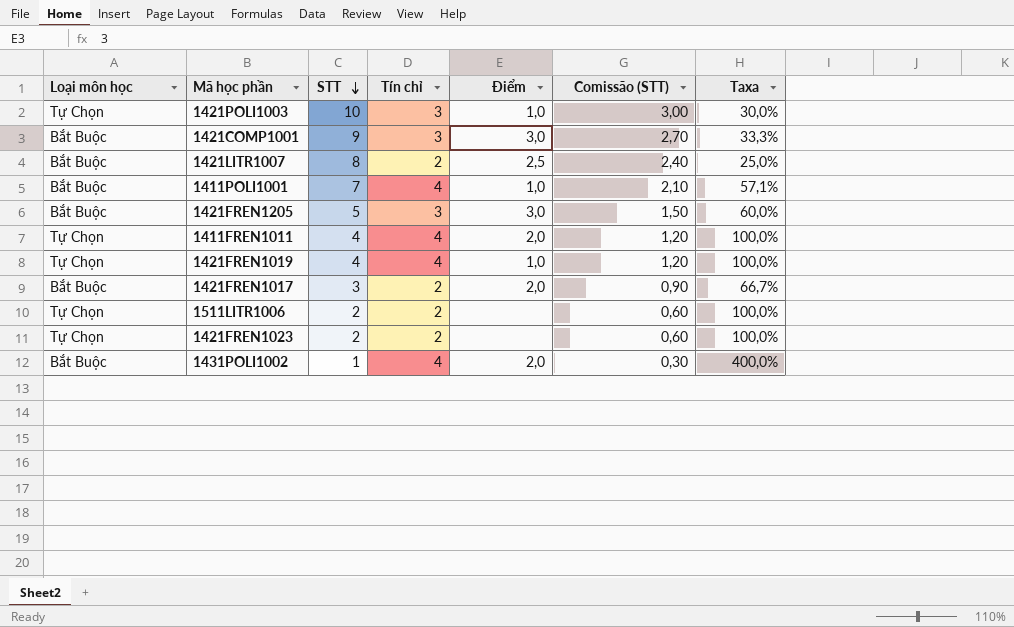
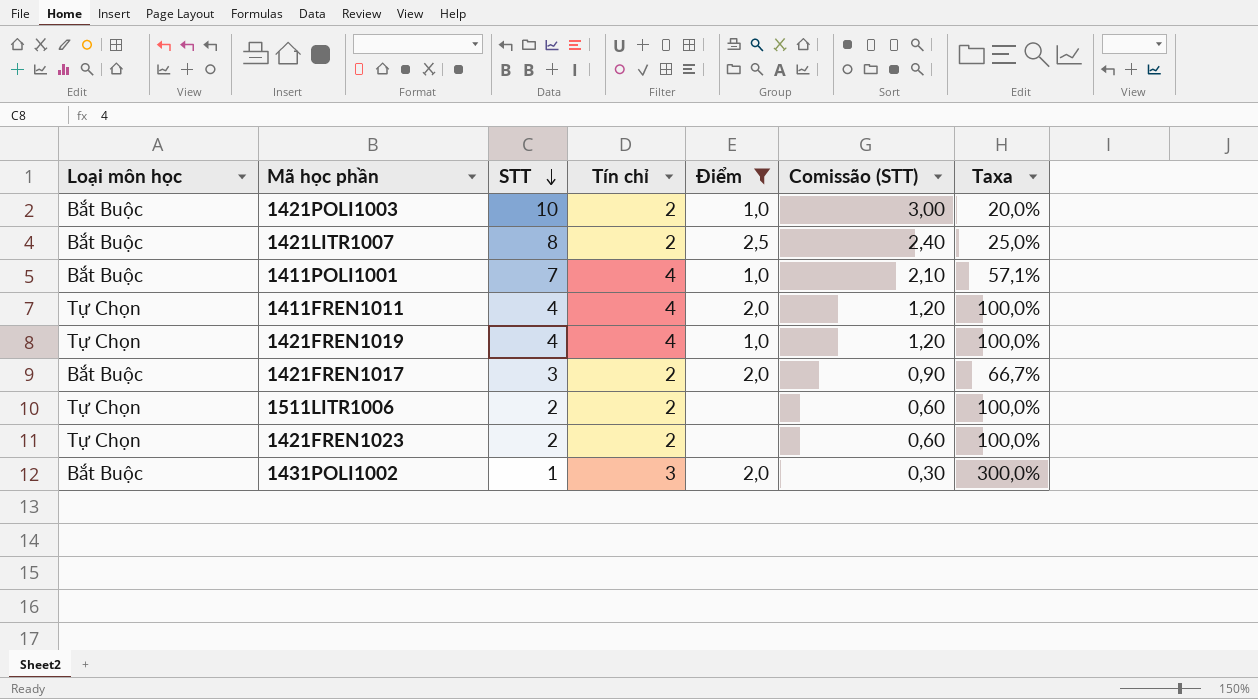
filter: none -> Điểm != 3,0
1421POLI1003 | Loại môn học: Tự Chọn -> Bắt Buộc
1421POLI1003 | Tín chỉ: 3 -> 2
1421POLI1003 | Taxa: 30,0% -> 20,0%
1431POLI1002 | Tín chỉ: 4 -> 3
1431POLI1002 | Taxa: 400,0% -> 300,0%

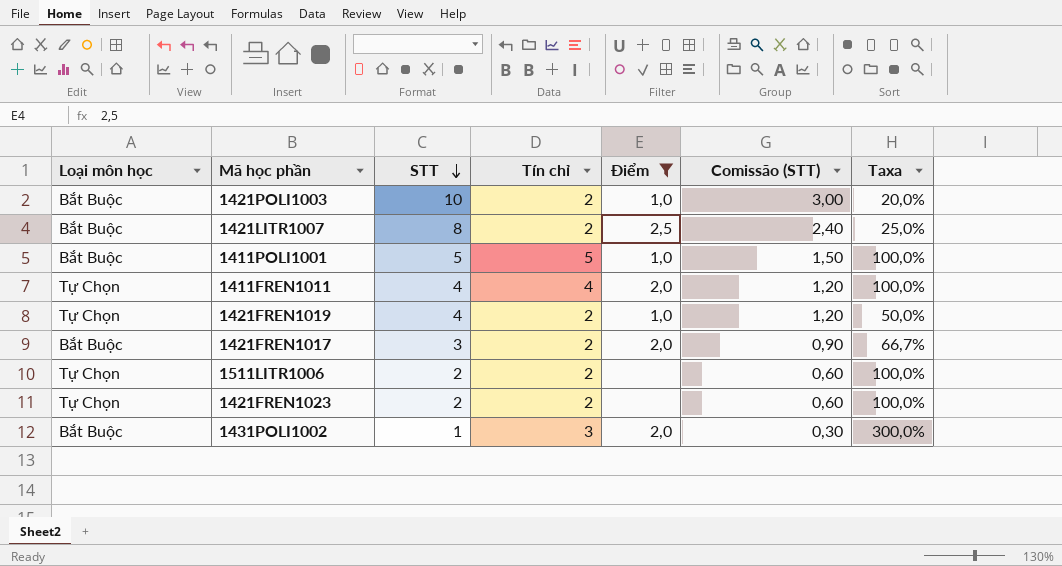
1411POLI1001 | STT: 7 -> 5
1411POLI1001 | Tín chỉ: 4 -> 5
1411POLI1001 | Comissão (STT): 2,10 -> 1,50
1411POLI1001 | Taxa: 57,1% -> 100,0%
1421FREN1019 | Tín chỉ: 4 -> 2
1421FREN1019 | Taxa: 100,0% -> 50,0%

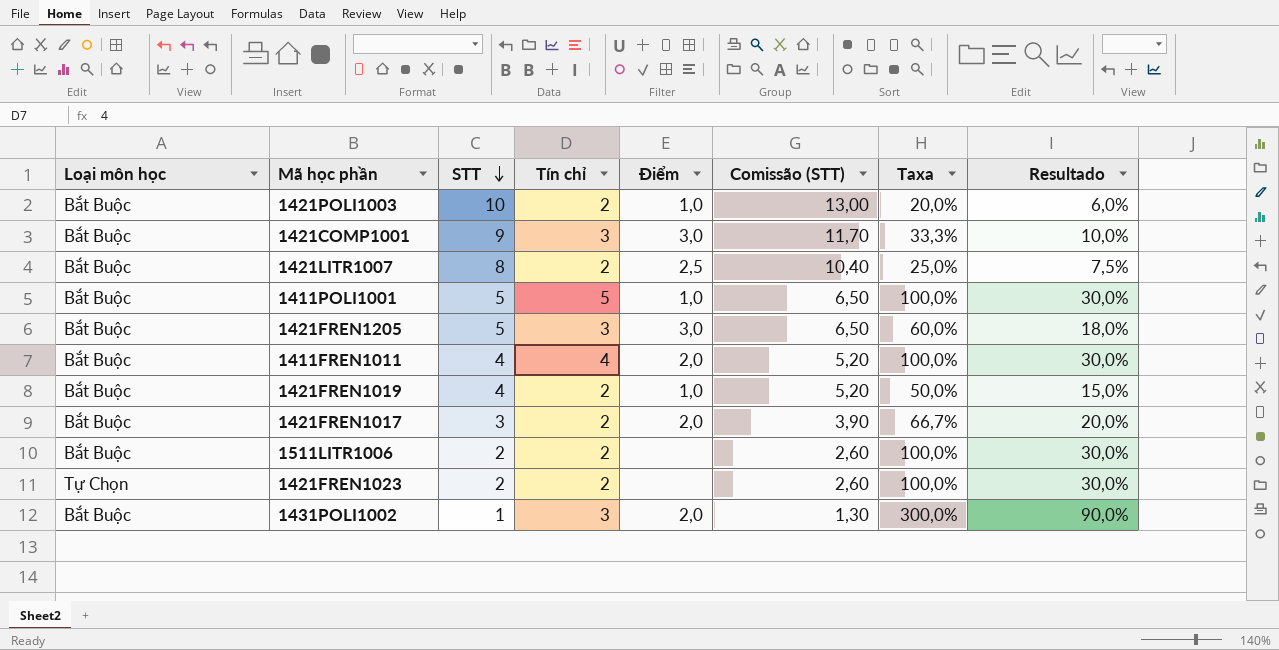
filter: Điểm != 3,0 -> none
column Comissão (STT) | formula: [STT] * 0,3 -> [STT] * 1,3
column Resultado | formula: none -> [Taxa] * 0,3
1411FREN1011 | Loại môn học: Tự Chọn -> Bắt Buộc
1421FREN1019 | Loại môn học: Tự Chọn -> Bắt Buộc
1511LITR1006 | Loại môn học: Tự Chọn -> Bắt Buộc

